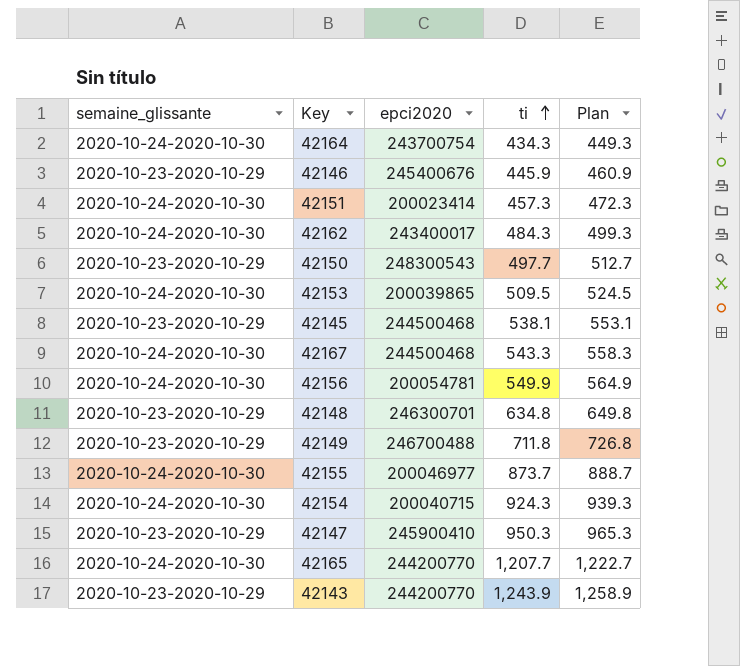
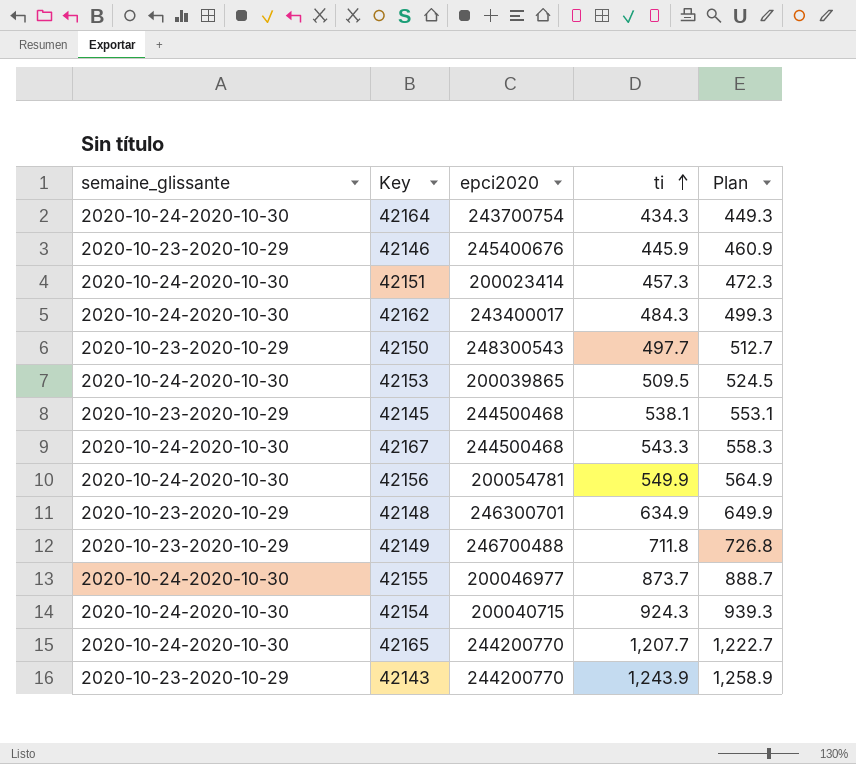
row 42147: 2020-10-23-2020-10-29 | 245900410 | 950.3 | 965.3 -> none
42148 | ti: 634.8 -> 634.9
42148 | Plan: 649.8 -> 649.9

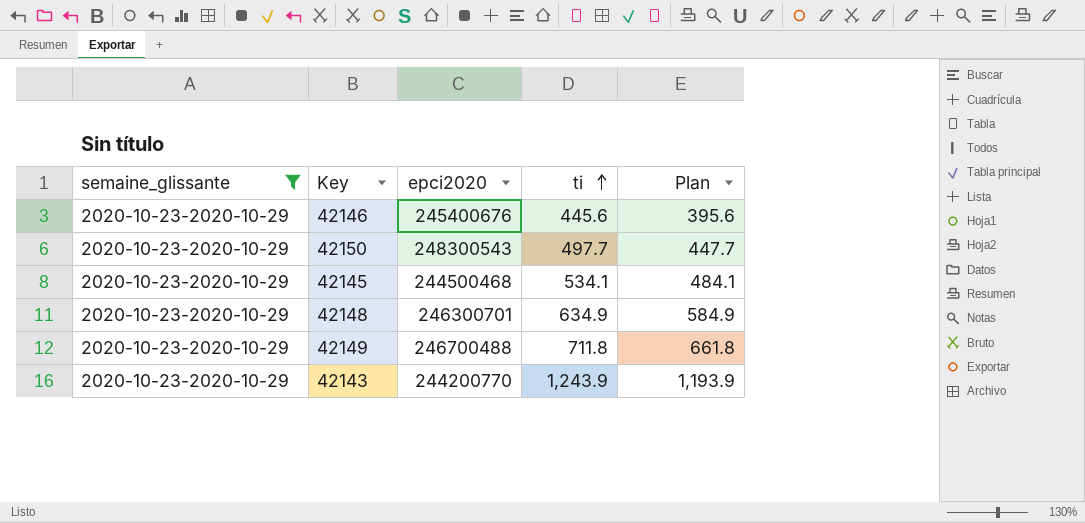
filter: none -> semaine_glissante = 2020-10-23-2020-10-29
column Plan | formula: [ti] + 15 -> [ti] - 50
42146 | ti: 445.9 -> 445.6
42145 | ti: 538.1 -> 534.1

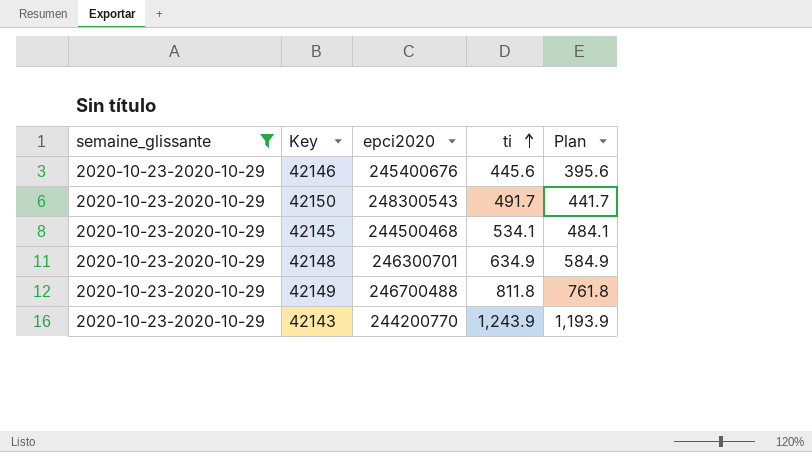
42150 | ti: 497.7 -> 491.7
42150 | Plan: 447.7 -> 441.7
42149 | ti: 711.8 -> 811.8
42149 | Plan: 661.8 -> 761.8

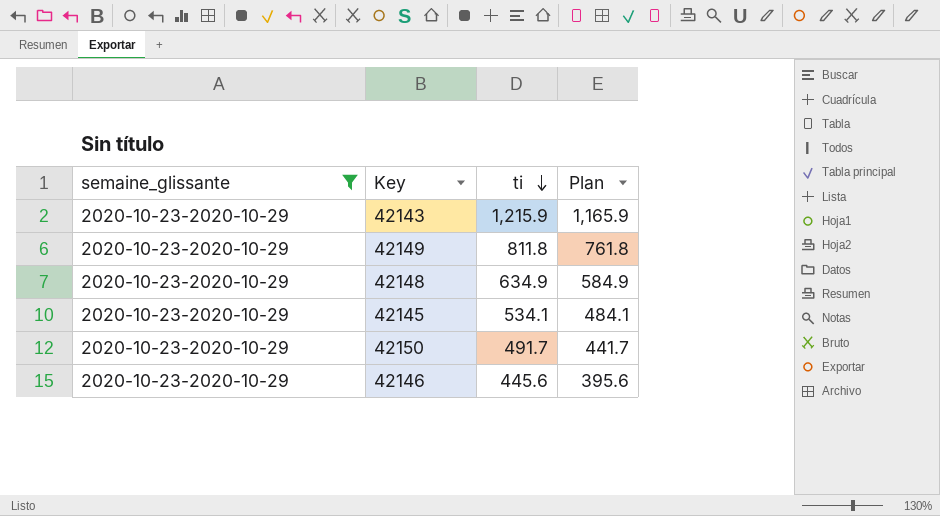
row order: ti ascending -> ti descending
column epci2020 | position: 3 -> none
42143 | ti: 1,243.9 -> 1,215.9
42143 | Plan: 1,193.9 -> 1,165.9

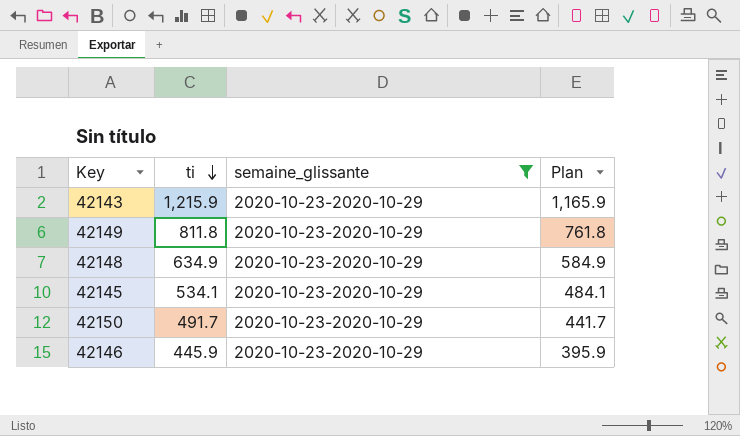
column semaine_glissante | position: 1 -> 3
42146 | ti: 445.6 -> 445.9
42146 | Plan: 395.6 -> 395.9

